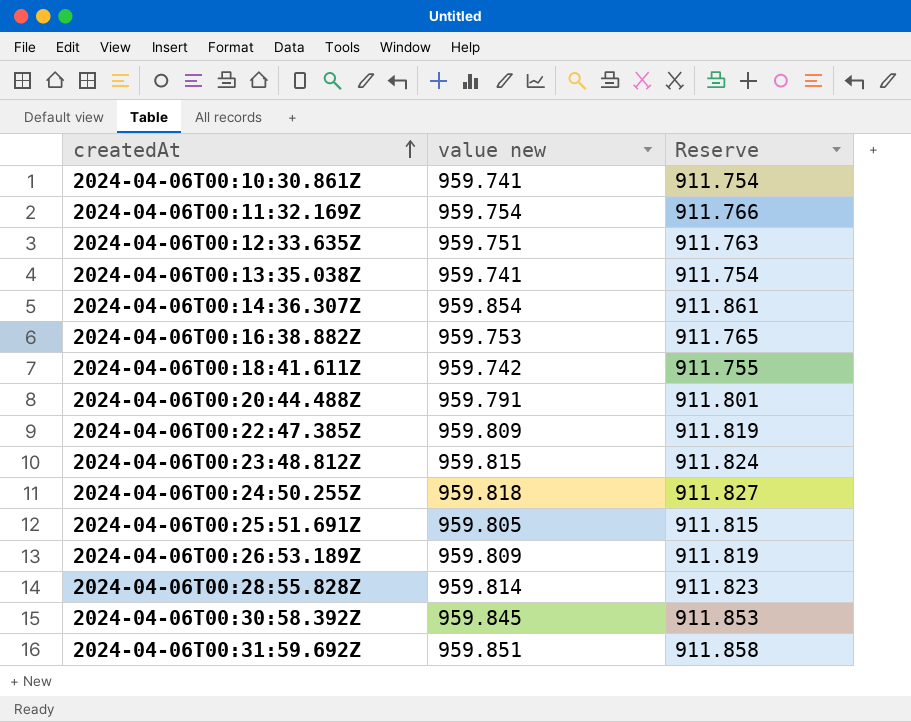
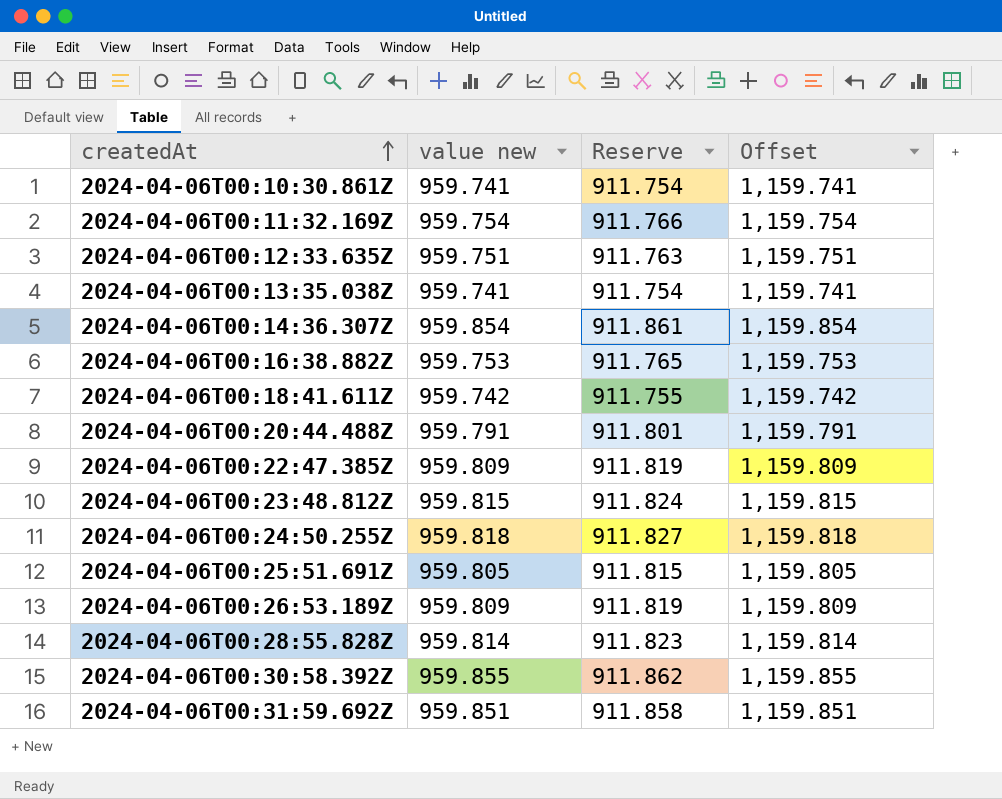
column Offset | formula: none -> [value new] + 200
2024-04-06T00:30:58.392Z | value new: 959.845 -> 959.855
2024-04-06T00:30:58.392Z | Reserve: 911.853 -> 911.862

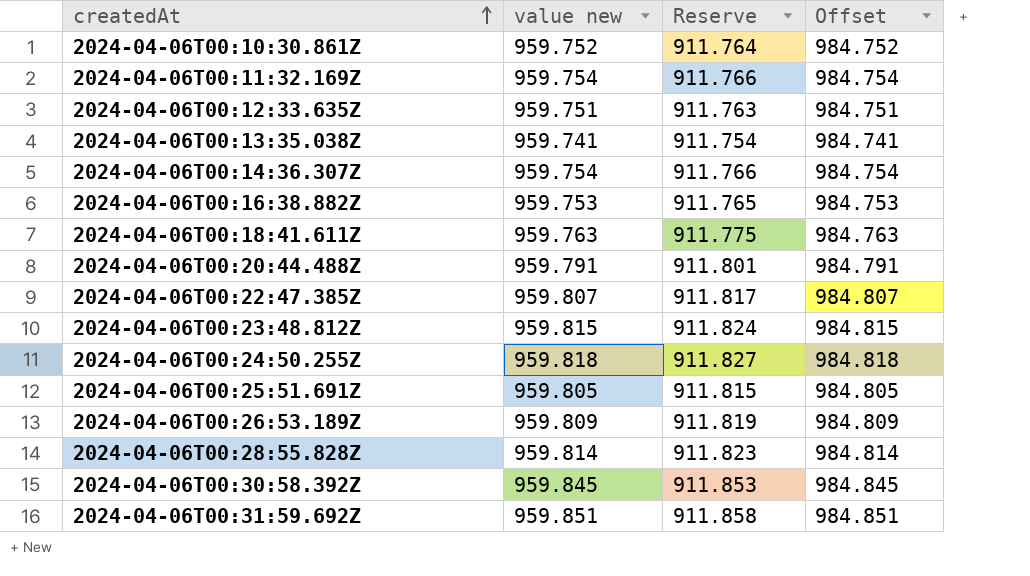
column Offset | formula: [value new] + 200 -> [value new] + 25
2024-04-06T00:10:30.861Z | value new: 959.741 -> 959.752
2024-04-06T00:10:30.861Z | Reserve: 911.754 -> 911.764
2024-04-06T00:14:36.307Z | value new: 959.854 -> 959.754
2024-04-06T00:14:36.307Z | Reserve: 911.861 -> 911.766
2024-04-06T00:18:41.611Z | value new: 959.742 -> 959.763
2024-04-06T00:18:41.611Z | Reserve: 911.755 -> 911.775
2024-04-06T00:22:47.385Z | value new: 959.809 -> 959.807
2024-04-06T00:22:47.385Z | Reserve: 911.819 -> 911.817
2024-04-06T00:30:58.392Z | value new: 959.855 -> 959.845
2024-04-06T00:30:58.392Z | Reserve: 911.862 -> 911.853

